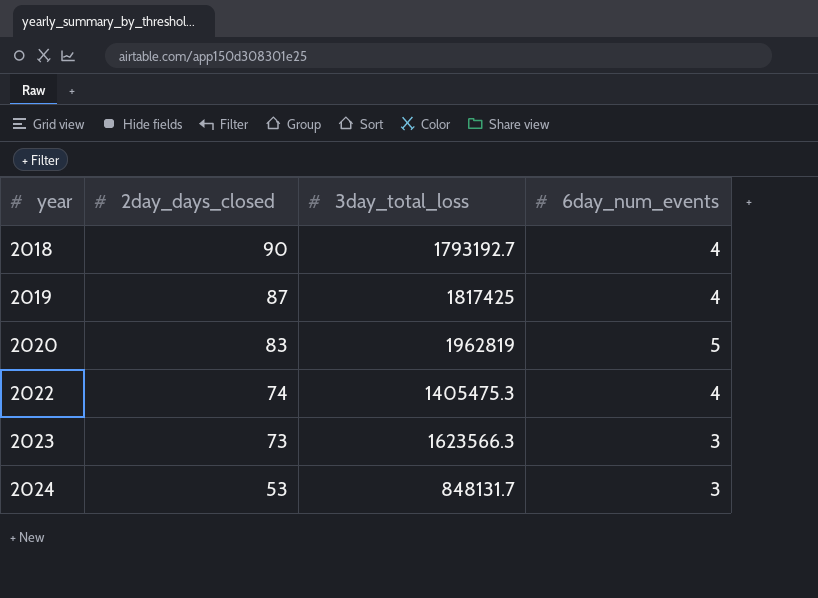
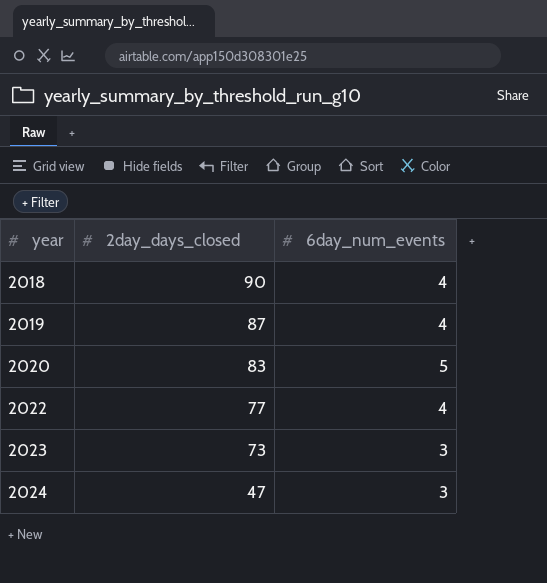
column 3day_total_loss | position: 3 -> none
2022 | 2day_days_closed: 74 -> 77
2024 | 2day_days_closed: 53 -> 47

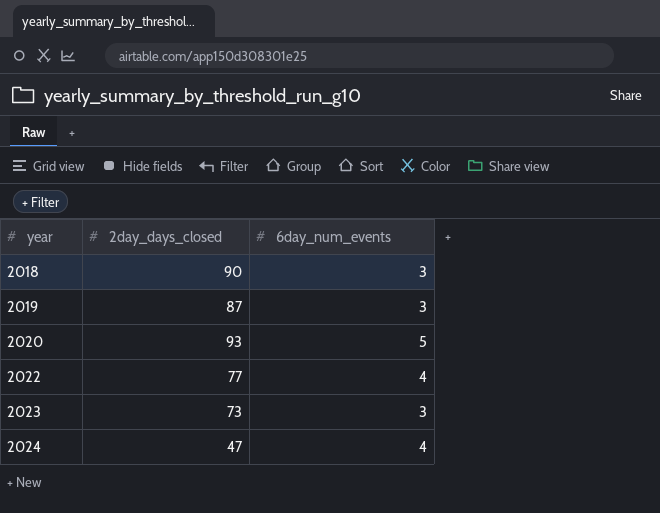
2018 | 6day_num_events: 4 -> 3
2019 | 6day_num_events: 4 -> 3
2020 | 2day_days_closed: 83 -> 93
2024 | 6day_num_events: 3 -> 4

